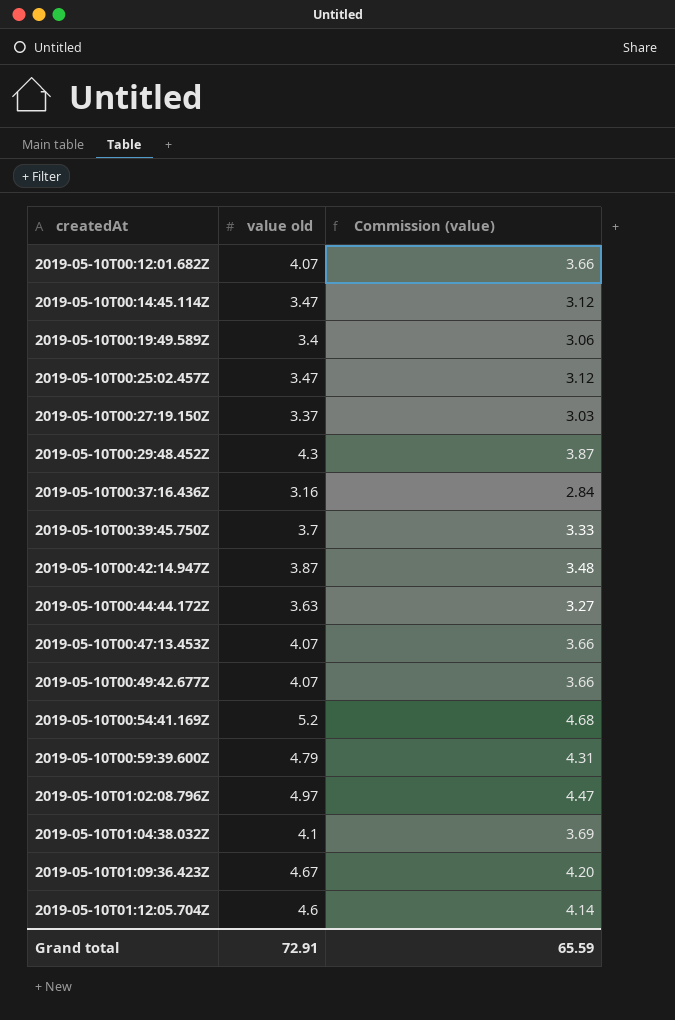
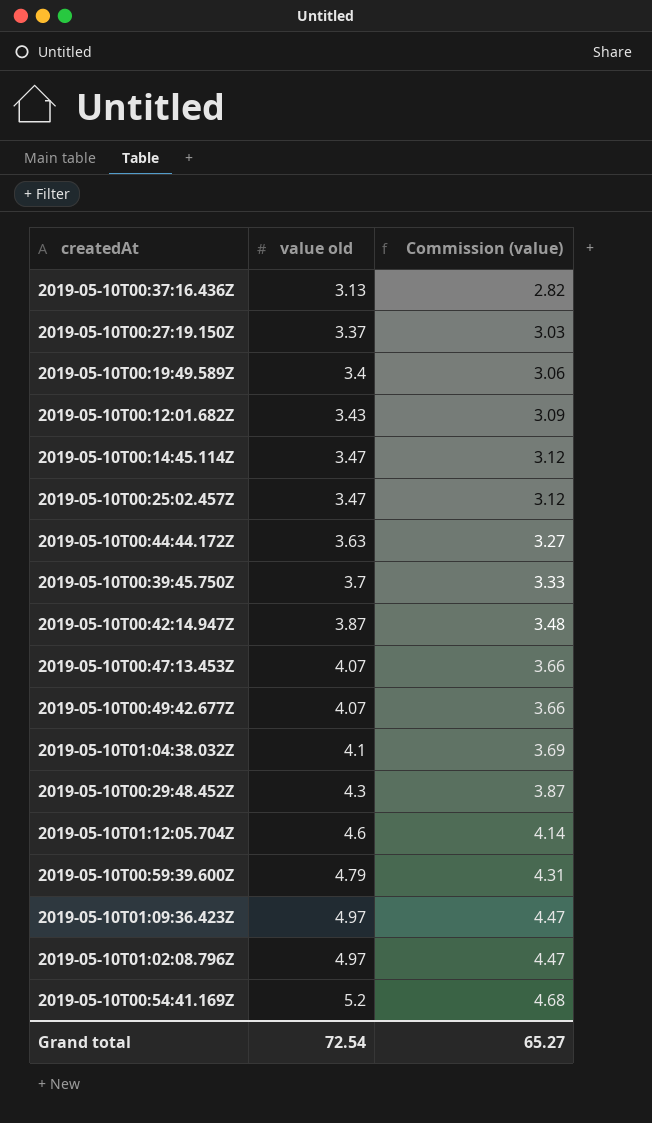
row order: createdAt ascending -> value old ascending
2019-05-10T00:37:16.436Z | value old: 3.16 -> 3.13
2019-05-10T00:37:16.436Z | Commission (value): 2.84 -> 2.82
2019-05-10T00:12:01.682Z | value old: 4.07 -> 3.43
2019-05-10T00:12:01.682Z | Commission (value): 3.66 -> 3.09
2019-05-10T01:09:36.423Z | value old: 4.67 -> 4.97
2019-05-10T01:09:36.423Z | Commission (value): 4.20 -> 4.47
Grand total | value old: 72.91 -> 72.54
Grand total | Commission (value): 65.59 -> 65.27

